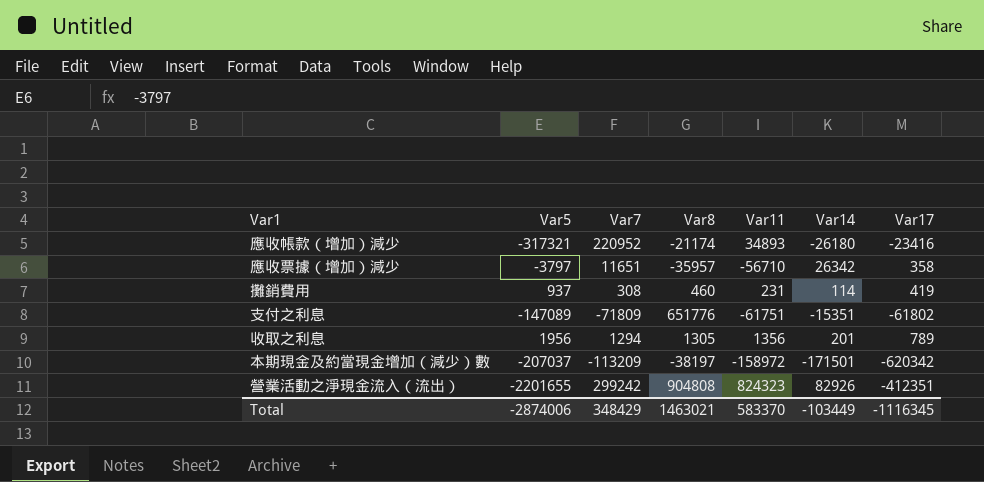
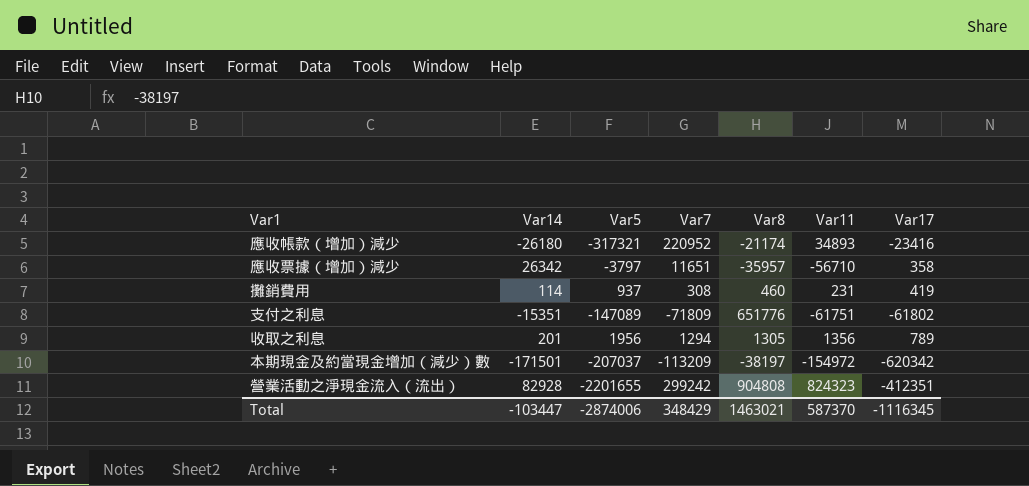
column Var14 | position: 6 -> 2
本期現金及約當現金增加（減少）數 | Var11: -158972 -> -154972
營業活動之淨現金流入（流出） | Var14: 82926 -> 82928
Total | Var14: -103449 -> -103447
Total | Var11: 583370 -> 587370

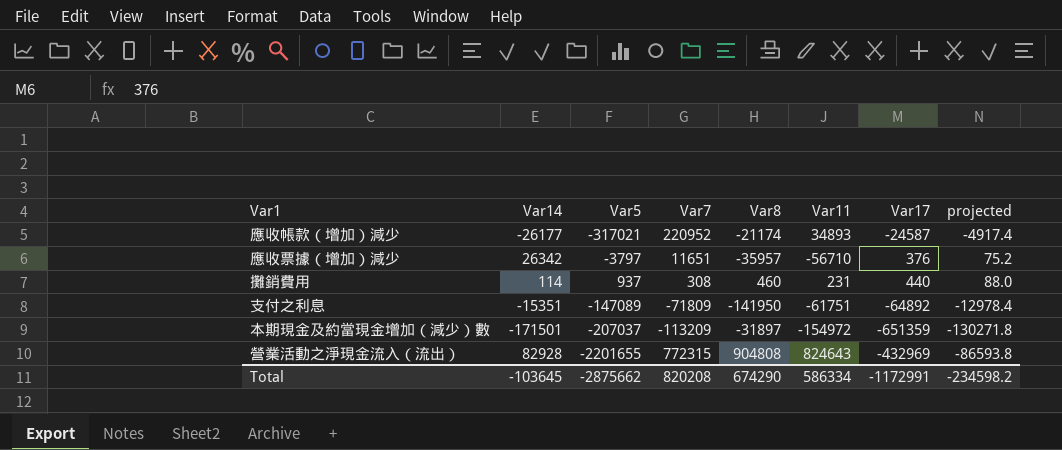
column projected | formula: none -> [Var17] * 0.2
row 收取之利息: 201 | 1956 | 1294 | 1305 | 1356 | 789 -> none
應收帳款（增加）減少 | Var14: -26180 -> -26177
應收帳款（增加）減少 | Var5: -317321 -> -317021
應收帳款（增加）減少 | Var17: -23416 -> -24587
應收票據（增加）減少 | Var17: 358 -> 376
攤銷費用 | Var17: 419 -> 440
支付之利息 | Var8: 651776 -> -141950
支付之利息 | Var17: -61802 -> -64892
本期現金及約當現金增加（減少）數 | Var8: -38197 -> -31897
本期現金及約當現金增加（減少）數 | Var17: -620342 -> -651359
營業活動之淨現金流入（流出） | Var7: 299242 -> 772315
營業活動之淨現金流入（流出） | Var11: 824323 -> 824643
營業活動之淨現金流入（流出） | Var17: -412351 -> -432969
Total | Var14: -103447 -> -103645
Total | Var5: -2874006 -> -2875662
Total | Var7: 348429 -> 820208
Total | Var8: 1463021 -> 674290
Total | Var11: 587370 -> 586334
Total | Var17: -1116345 -> -1172991

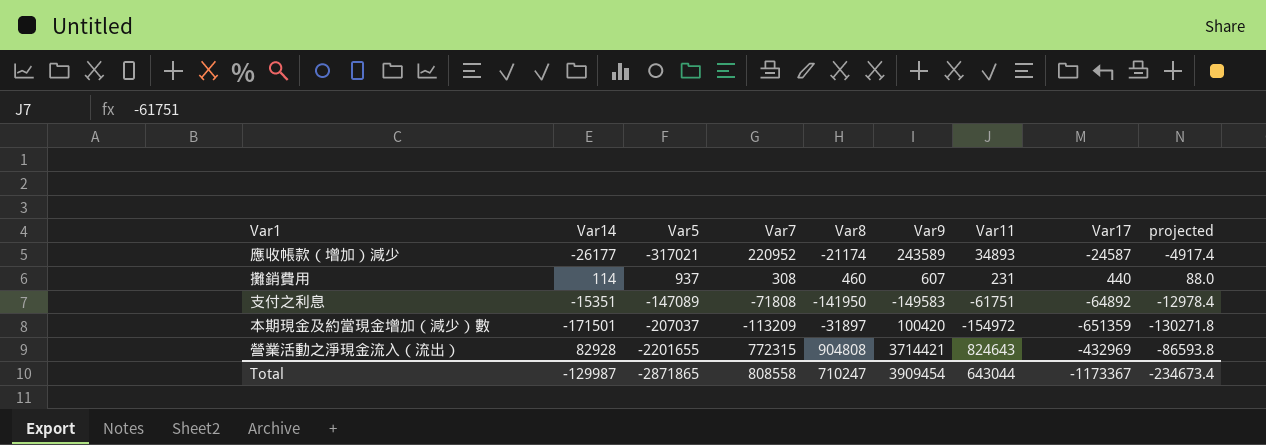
column Var9 | position: none -> 6
row 應收票據（增加）減少: 26342 | -3797 | 11651 | -35957 | -56710 | 376 | 75.2 -> none
支付之利息 | Var7: -71809 -> -71808
Total | Var14: -103645 -> -129987
Total | Var5: -2875662 -> -2871865
Total | Var7: 820208 -> 808558
Total | Var8: 674290 -> 710247
Total | Var11: 586334 -> 643044
Total | Var17: -1172991 -> -1173367
Total | projected: -234598.2 -> -234673.4

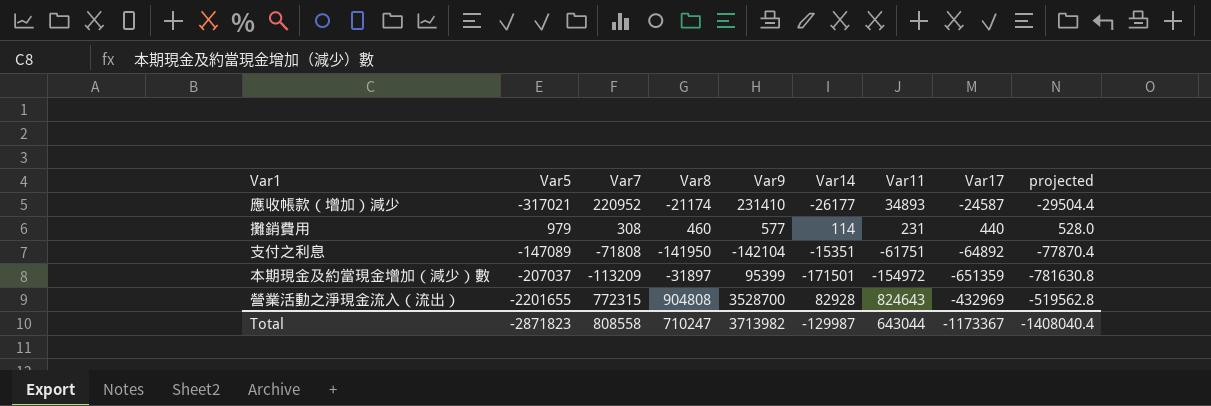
column Var14 | position: 2 -> 6
column projected | formula: [Var17] * 0.2 -> [Var17] * 1.2
應收帳款（增加）減少 | Var9: 243589 -> 231410
攤銷費用 | Var5: 937 -> 979
攤銷費用 | Var9: 607 -> 577
支付之利息 | Var9: -149583 -> -142104
本期現金及約當現金增加（減少）數 | Var9: 100420 -> 95399
營業活動之淨現金流入（流出） | Var9: 3714421 -> 3528700
Total | Var5: -2871865 -> -2871823
Total | Var9: 3909454 -> 3713982
Total | projected: -234673.4 -> -1408040.4

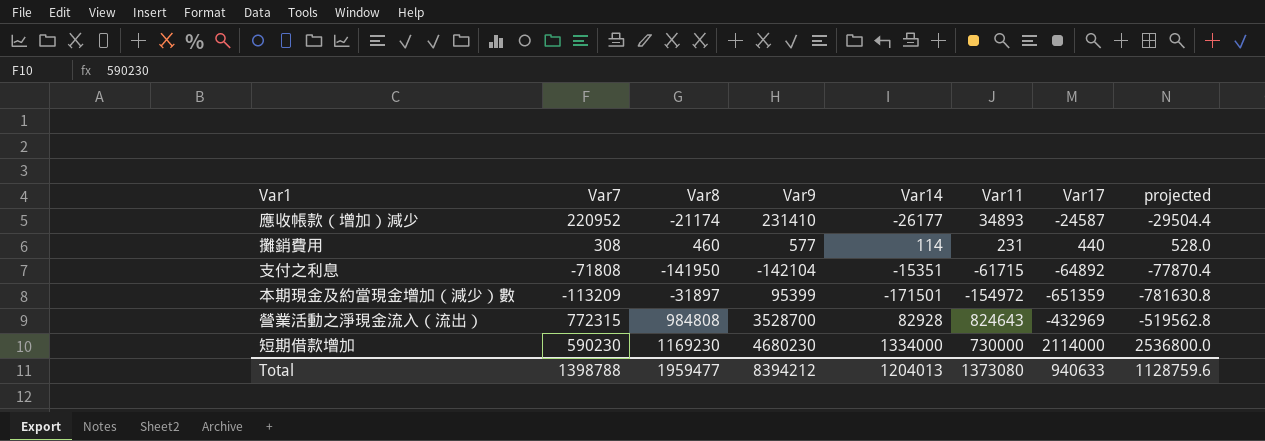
column Var5 | position: 2 -> none
支付之利息 | Var11: -61751 -> -61715
營業活動之淨現金流入（流出） | Var8: 904808 -> 984808
row 短期借款增加: none -> 590230 | 1169230 | 4680230 | 1334000 | 730000 | 2114000 | 2536800.0
Total | Var7: 808558 -> 1398788
Total | Var8: 710247 -> 1959477
Total | Var9: 3713982 -> 8394212
Total | Var14: -129987 -> 1204013
Total | Var11: 643044 -> 1373080
Total | Var17: -1173367 -> 940633
Total | projected: -1408040.4 -> 1128759.6

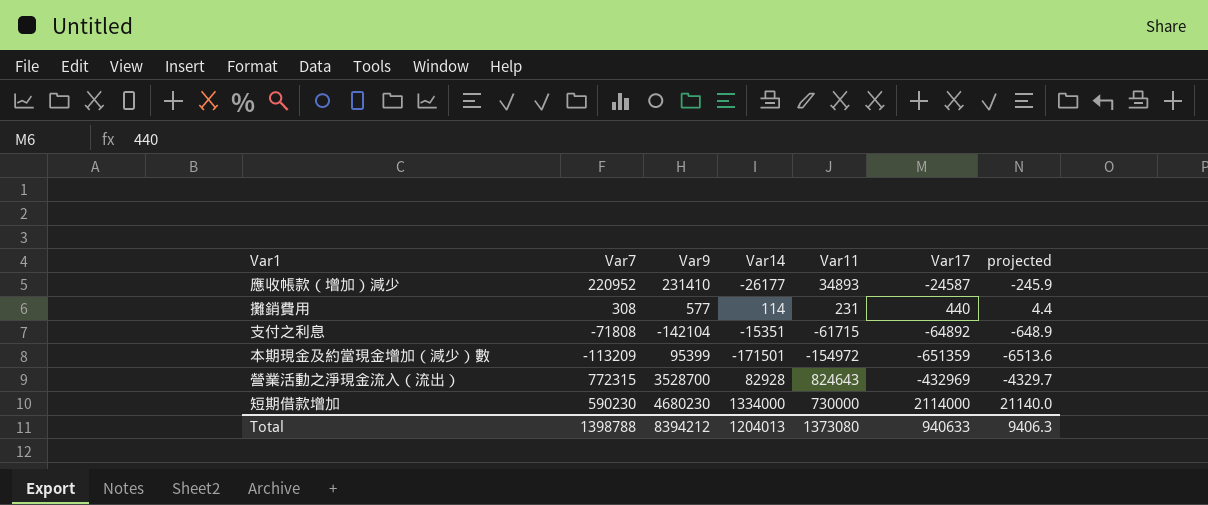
column Var8 | position: 3 -> none
column projected | formula: [Var17] * 1.2 -> [Var17] * 0.01
Total | projected: 1128759.6 -> 9406.3

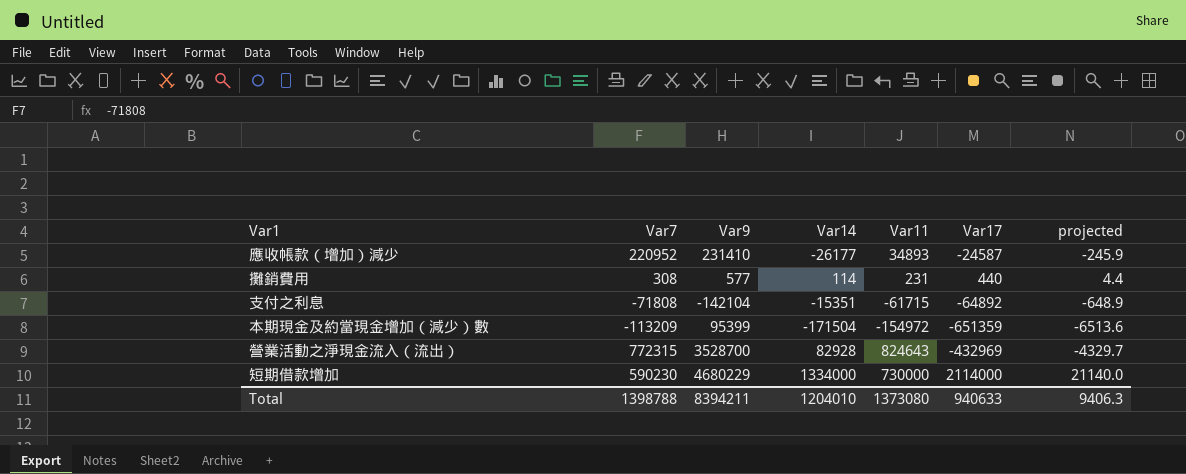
本期現金及約當現金增加（減少）數 | Var14: -171501 -> -171504
短期借款增加 | Var9: 4680230 -> 4680229
Total | Var9: 8394212 -> 8394211
Total | Var14: 1204013 -> 1204010

